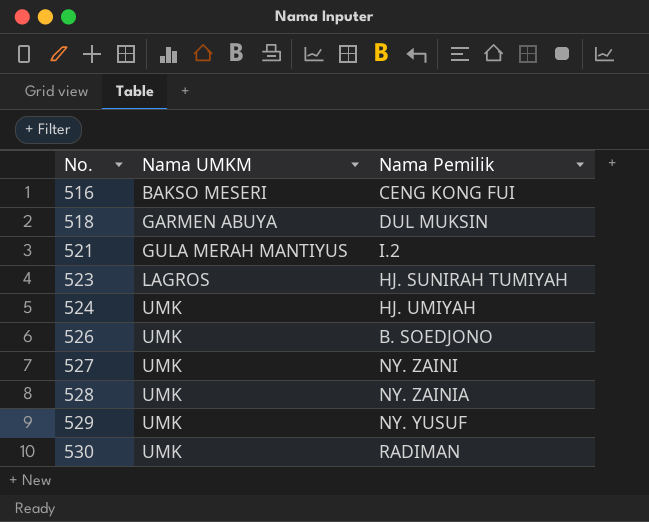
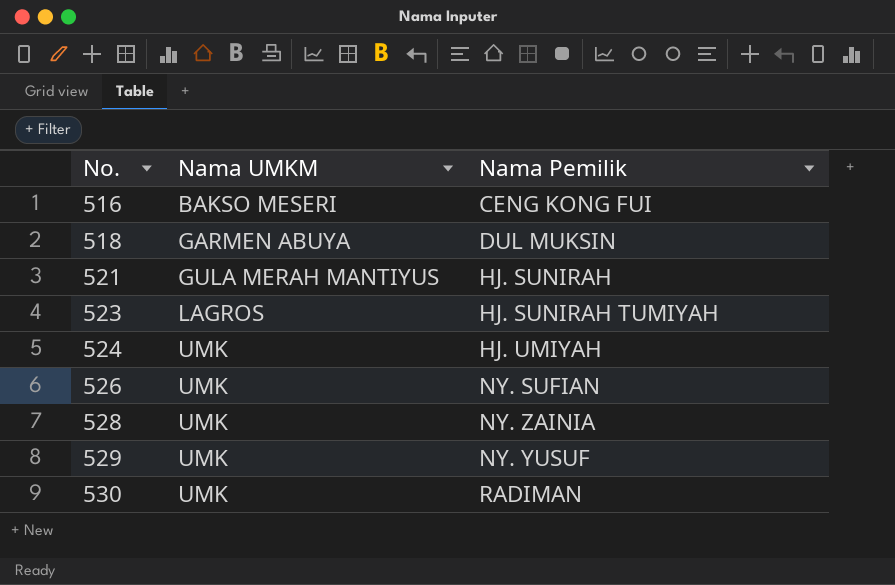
row 527: UMK | NY. ZAINI -> none
521 | Nama Pemilik: I.2 -> HJ. SUNIRAH
526 | Nama Pemilik: B. SOEDJONO -> NY. SUFIAN

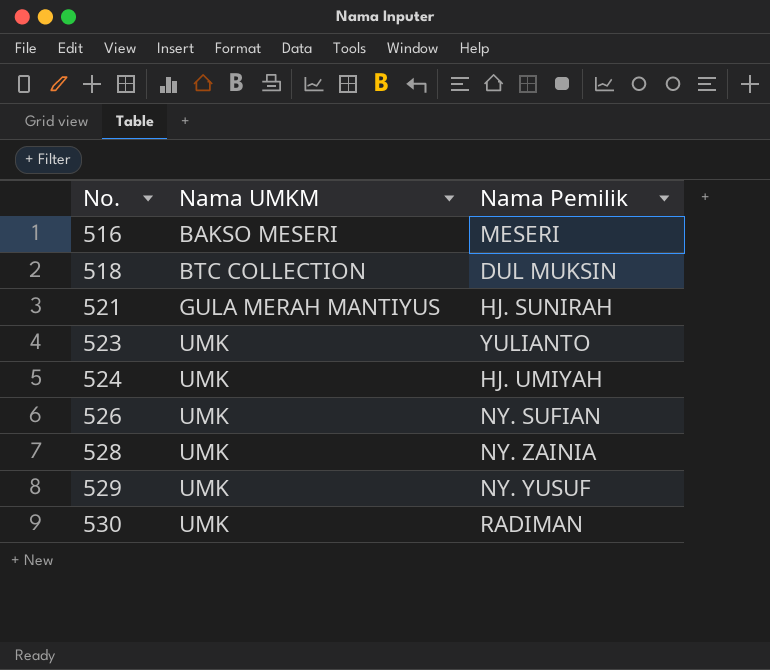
516 | Nama Pemilik: CENG KONG FUI -> MESERI
518 | Nama UMKM: GARMEN ABUYA -> BTC COLLECTION
523 | Nama UMKM: LAGROS -> UMK
523 | Nama Pemilik: HJ. SUNIRAH TUMIYAH -> YULIANTO

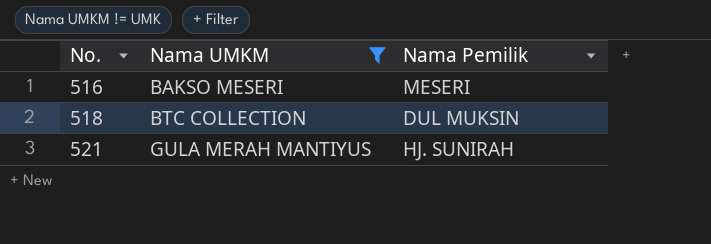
filter: none -> Nama UMKM != UMK

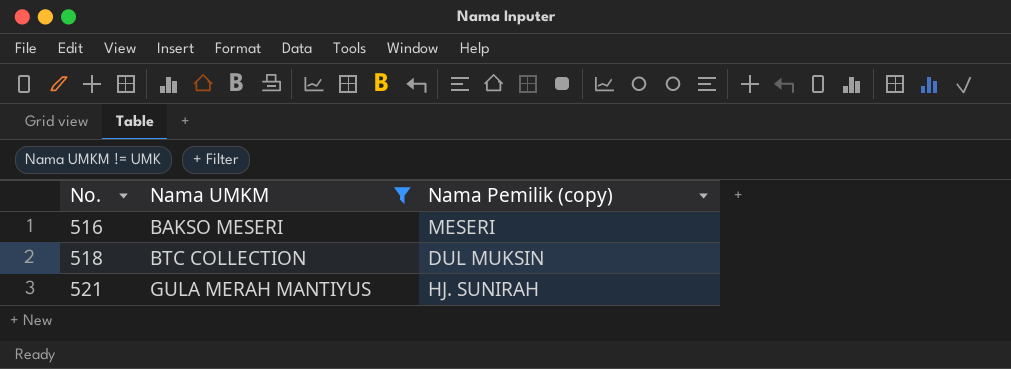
column name: Nama Pemilik -> Nama Pemilik (copy)

